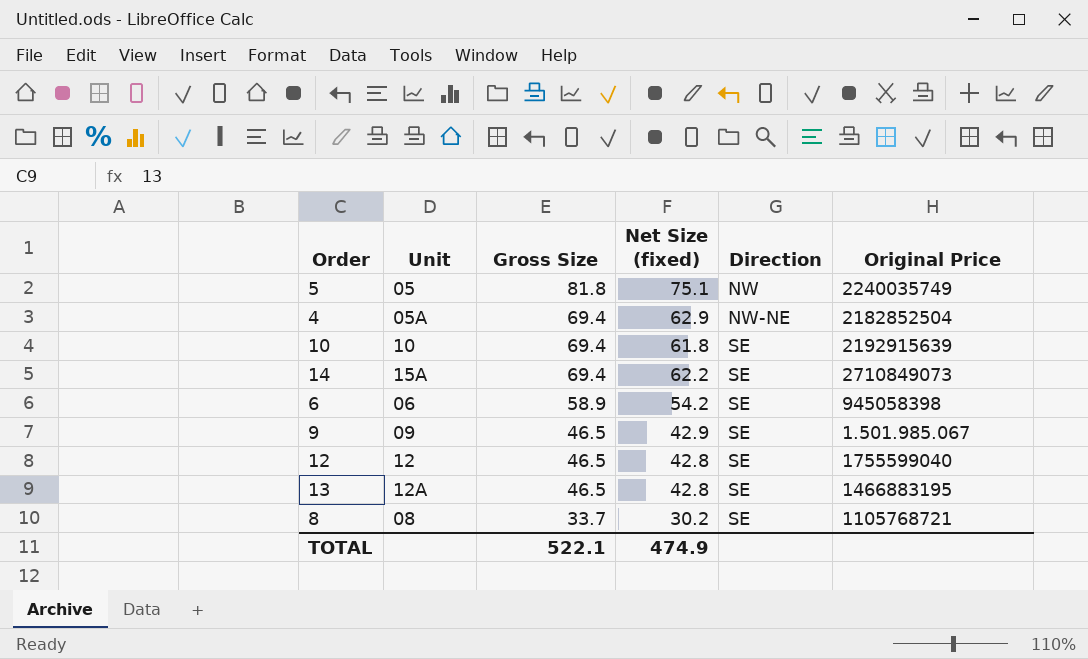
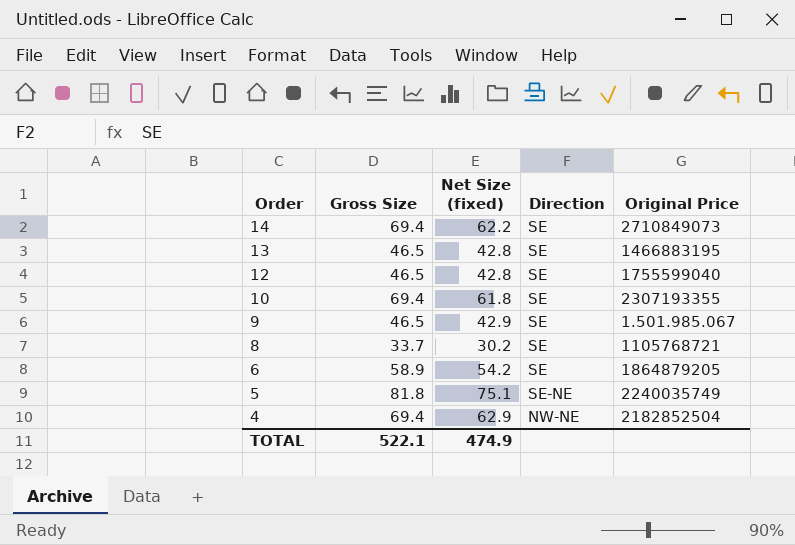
row order: Gross Size descending -> Order descending
column Unit | position: 2 -> none
10 | Original Price: 2192915639 -> 2307193355
6 | Original Price: 945058398 -> 1864879205
5 | Direction: NW -> SE-NE

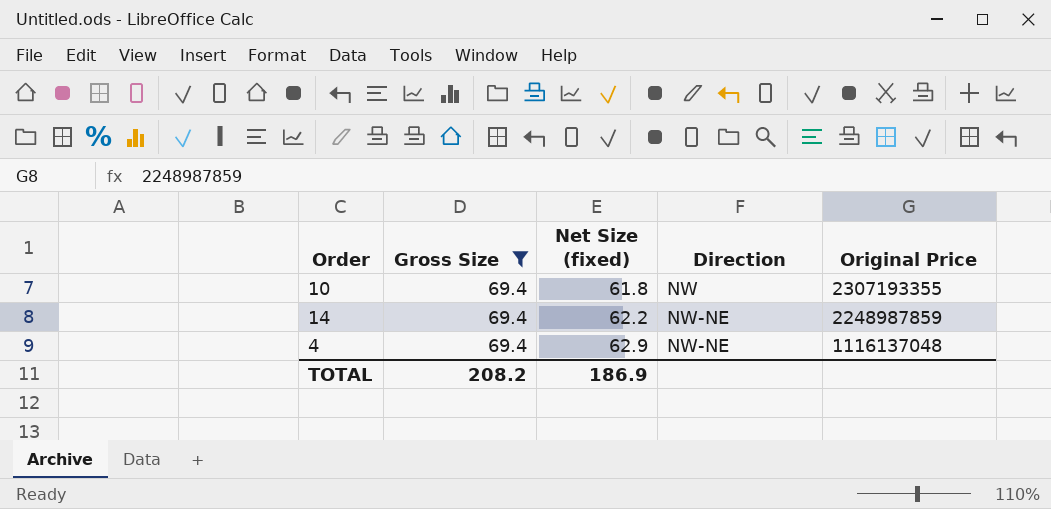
filter: none -> Gross Size = 69.4
row order: Order descending -> Net Size (fixed) ascending
10 | Direction: SE -> NW
14 | Direction: SE -> NW-NE
14 | Original Price: 2710849073 -> 2248987859
4 | Original Price: 2182852504 -> 1116137048
TOTAL | Gross Size: 522.1 -> 208.2
TOTAL | Net Size (fixed): 474.9 -> 186.9

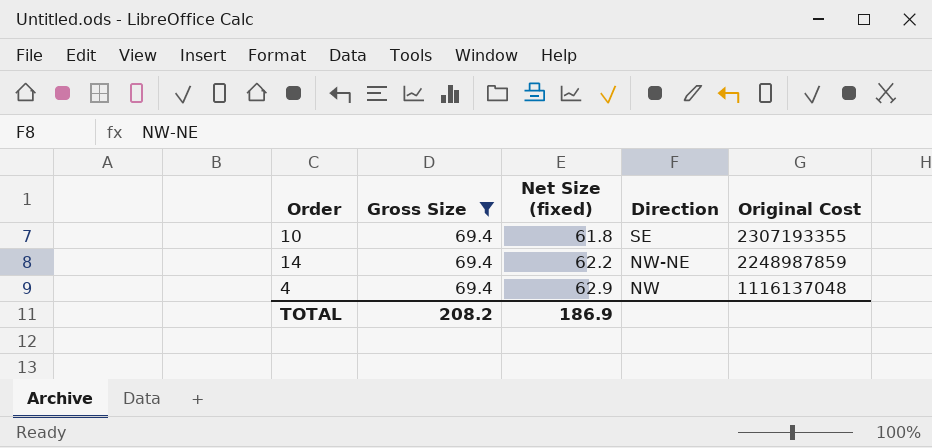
column name: Original Price -> Original Cost
10 | Direction: NW -> SE
4 | Direction: NW-NE -> NW

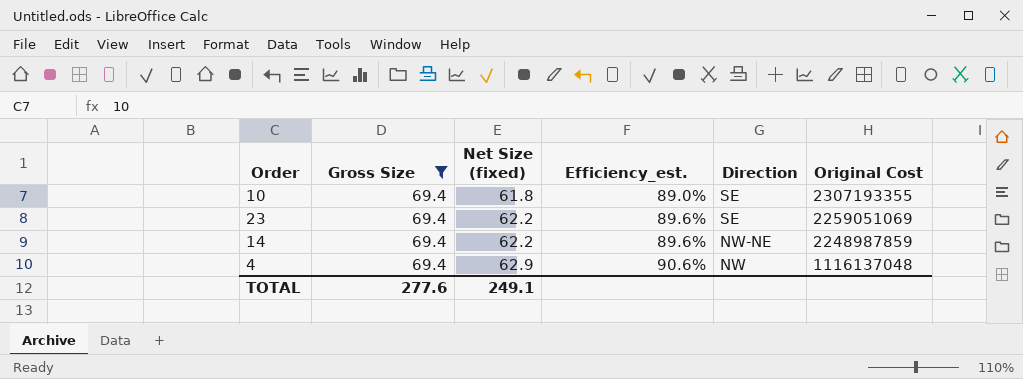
column Efficiency_est. | formula: none -> [Net Size (fixed)] / [Gross Size]
row 23: none -> 69.4 | 62.2 | 89.6% | SE | 2259051069
TOTAL | Gross Size: 208.2 -> 277.6
TOTAL | Net Size (fixed): 186.9 -> 249.1

